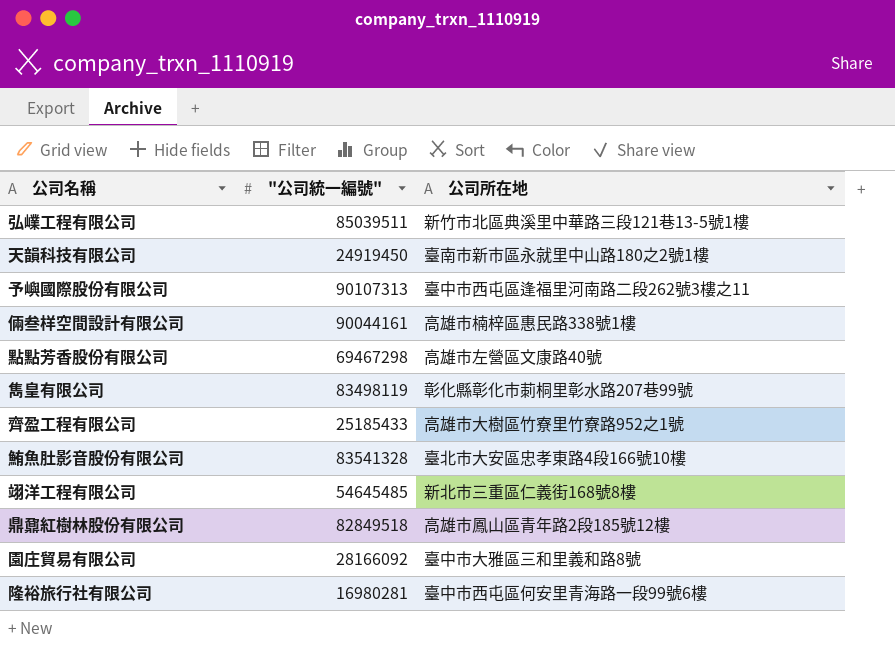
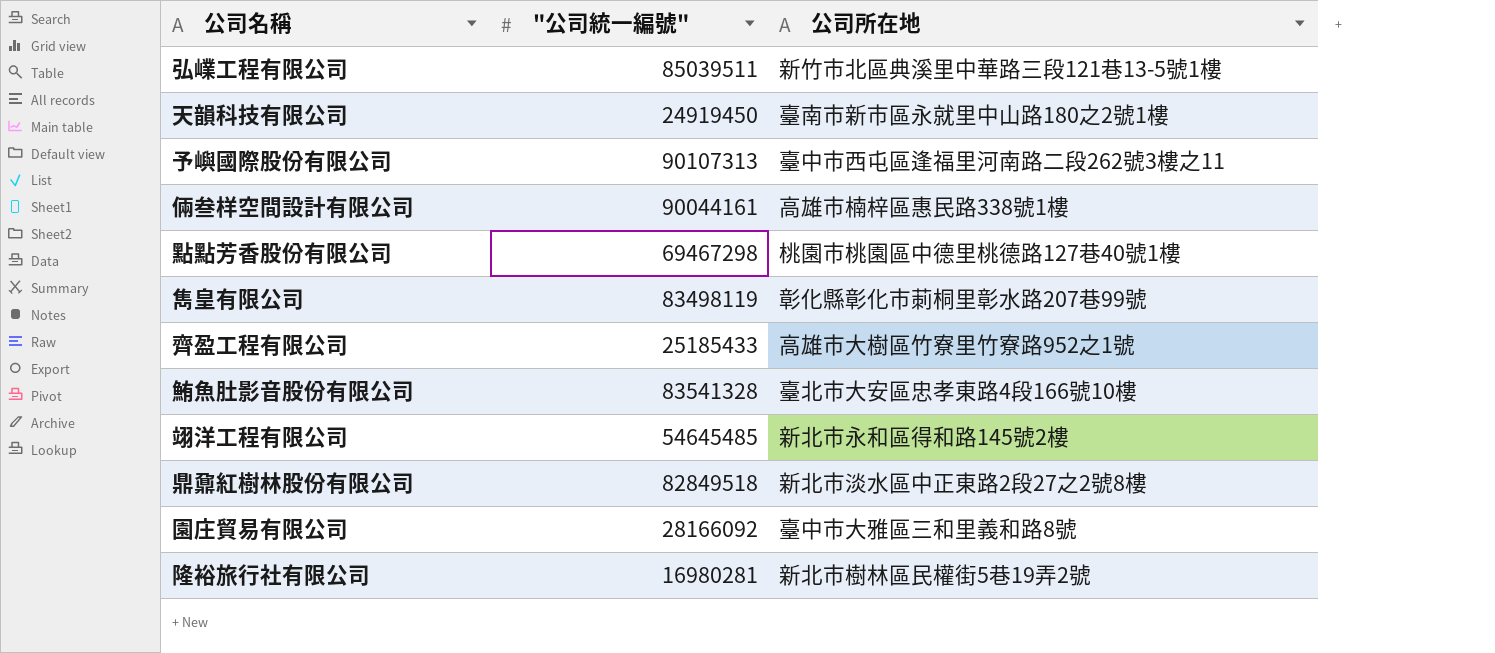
點點芳香股份有限公司 | 公司所在地: 高雄市左營區文康路40號 -> 桃園市桃園區中德里桃德路127巷40號1樓
翊洋工程有限公司 | 公司所在地: 新北市三重區仁義街168號8樓 -> 新北市永和區得和路145號2樓
鼎鼐紅樹林股份有限公司 | 公司所在地: 高雄市鳳山區青年路2段185號12樓 -> 新北市淡水區中正東路2段27之2號8樓
隆裕旅行社有限公司 | 公司所在地: 臺中市西屯區何安里青海路一段99號6樓 -> 新北市樹林區民權街5巷19弄2號

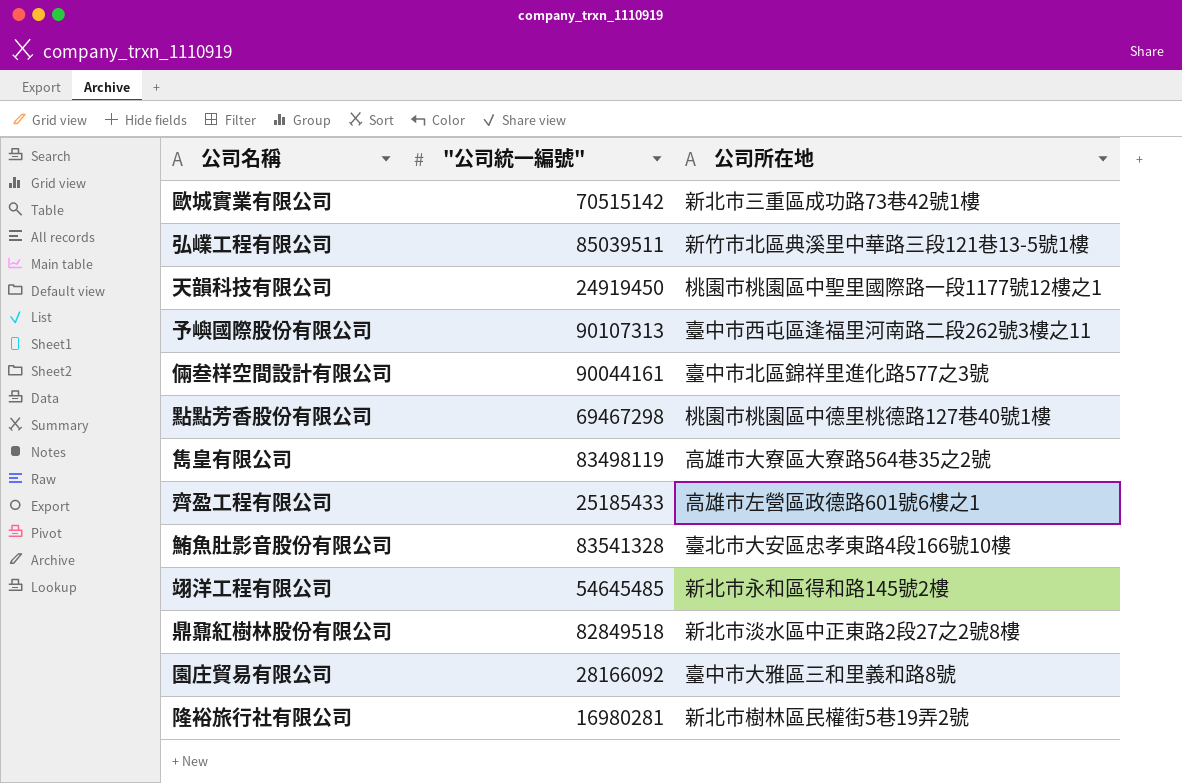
row 歐城實業有限公司: none -> 70515142 | 新北市三重區成功路73巷42號1樓
天韻科技有限公司 | 公司所在地: 臺南市新市區永就里中山路180之2號1樓 -> 桃園市桃園區中聖里國際路一段1177號12樓之1
倆叁样空間設計有限公司 | 公司所在地: 高雄市楠梓區惠民路338號1樓 -> 臺中市北區錦祥里進化路577之3號
雋皇有限公司 | 公司所在地: 彰化縣彰化市莿桐里彰水路207巷99號 -> 高雄市大寮區大寮路564巷35之2號
齊盈工程有限公司 | 公司所在地: 高雄市大樹區竹寮里竹寮路952之1號 -> 高雄市左營區政德路601號6樓之1

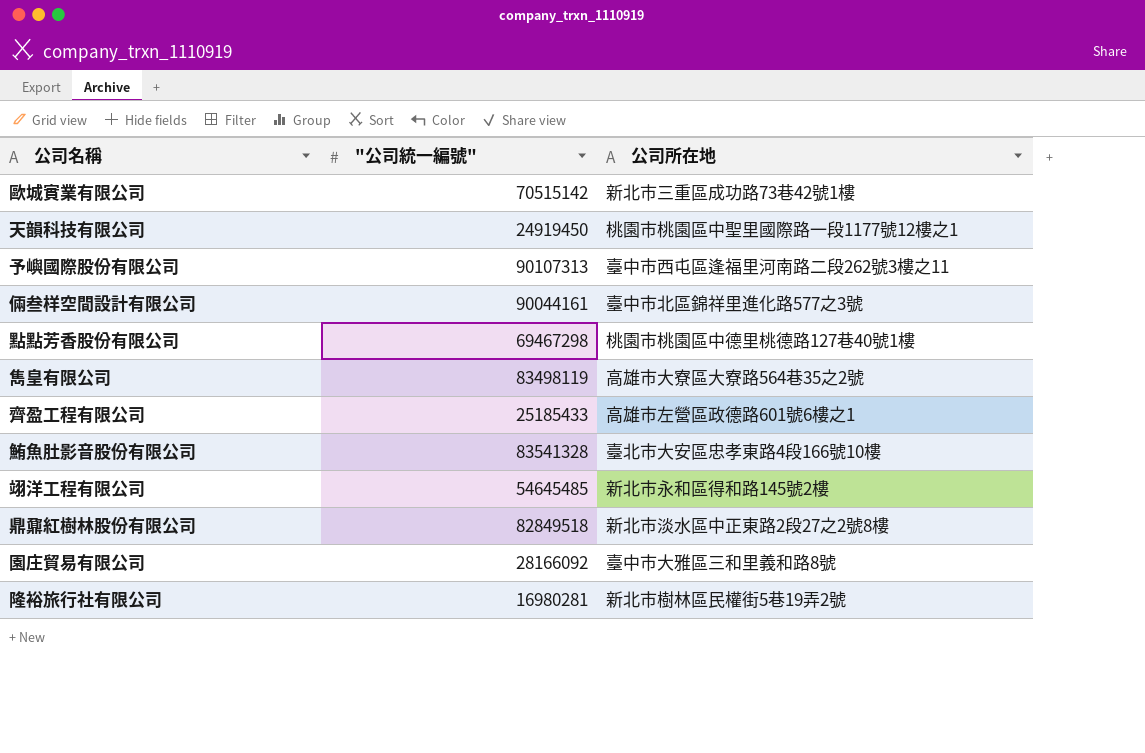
row 弘嶫工程有限公司: 85039511 | 新竹市北區典溪里中華路三段121巷13-5號1樓 -> none

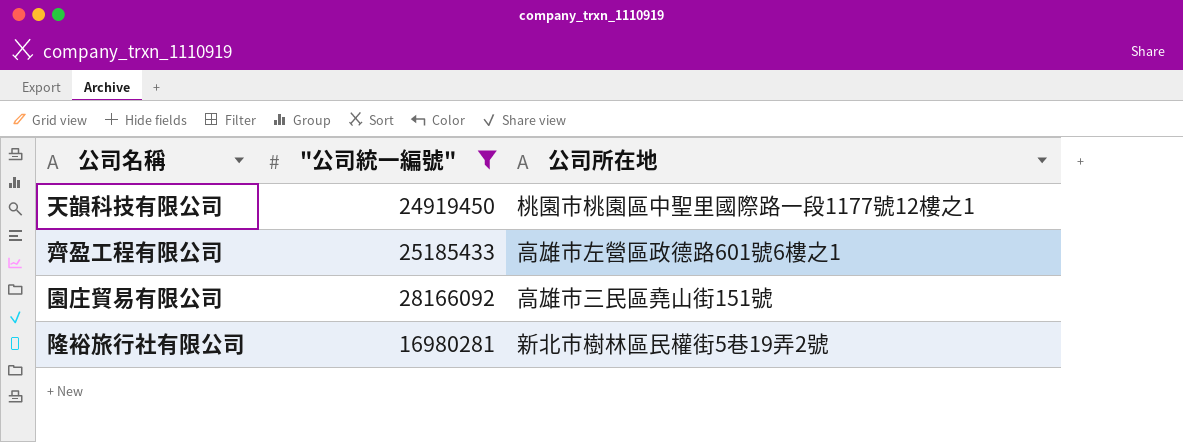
filter: none -> "公司統一編號" <= 28166092
園庄貿易有限公司 | 公司所在地: 臺中市大雅區三和里義和路8號 -> 高雄市三民區堯山街151號

